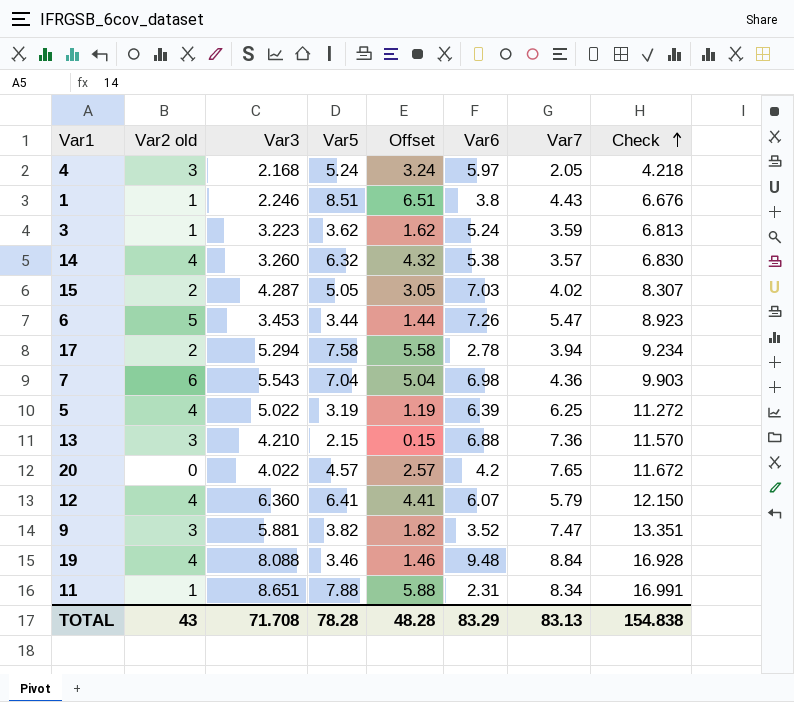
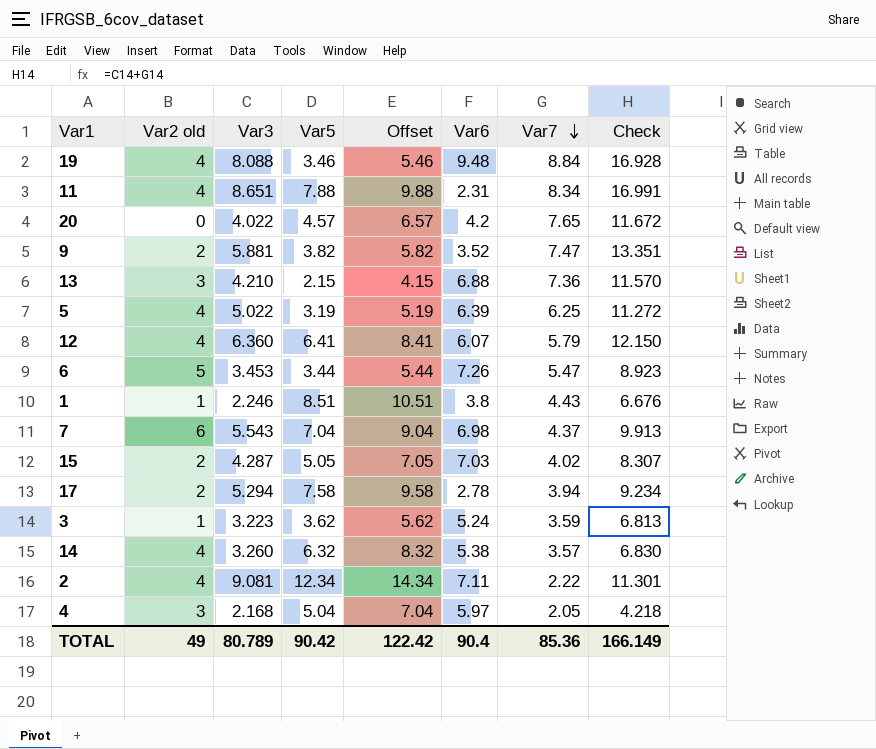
row order: Check ascending -> Var7 descending
column Offset | formula: [Var5] - 2 -> [Var5] + 2
11 | Var2 old: 1 -> 4
9 | Var2 old: 3 -> 2
7 | Var7: 4.36 -> 4.37
7 | Check: 9.903 -> 9.913
row 2: none -> 4 | 9.081 | 12.34 | 14.34 | 7.11 | 2.22 | 11.301
4 | Var5: 5.24 -> 5.04
TOTAL | Var2 old: 43 -> 49
TOTAL | Var3: 71.708 -> 80.789
TOTAL | Var5: 78.28 -> 90.42
TOTAL | Offset: 48.28 -> 122.42
TOTAL | Var6: 83.29 -> 90.4
TOTAL | Var7: 83.13 -> 85.36
TOTAL | Check: 154.838 -> 166.149

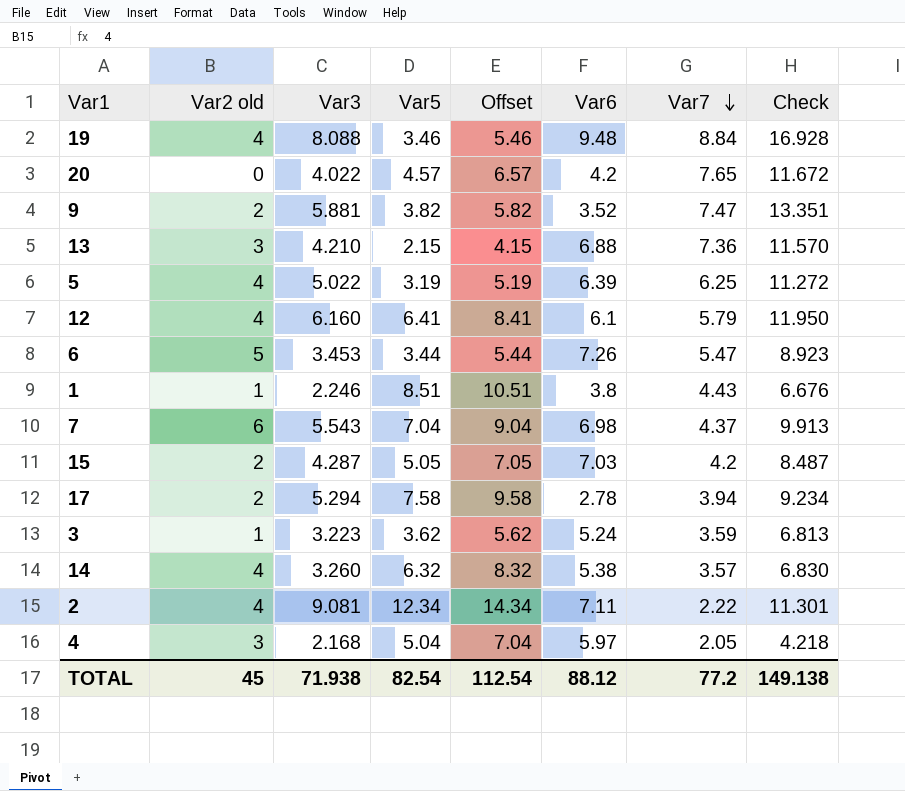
row 11: 4 | 8.651 | 7.88 | 9.88 | 2.31 | 8.34 | 16.991 -> none
12 | Var3: 6.360 -> 6.160
12 | Var6: 6.07 -> 6.1
12 | Check: 12.150 -> 11.950
15 | Var7: 4.02 -> 4.2
15 | Check: 8.307 -> 8.487
TOTAL | Var2 old: 49 -> 45
TOTAL | Var3: 80.789 -> 71.938
TOTAL | Var5: 90.42 -> 82.54
TOTAL | Offset: 122.42 -> 112.54
TOTAL | Var6: 90.4 -> 88.12
TOTAL | Var7: 85.36 -> 77.2
TOTAL | Check: 166.149 -> 149.138

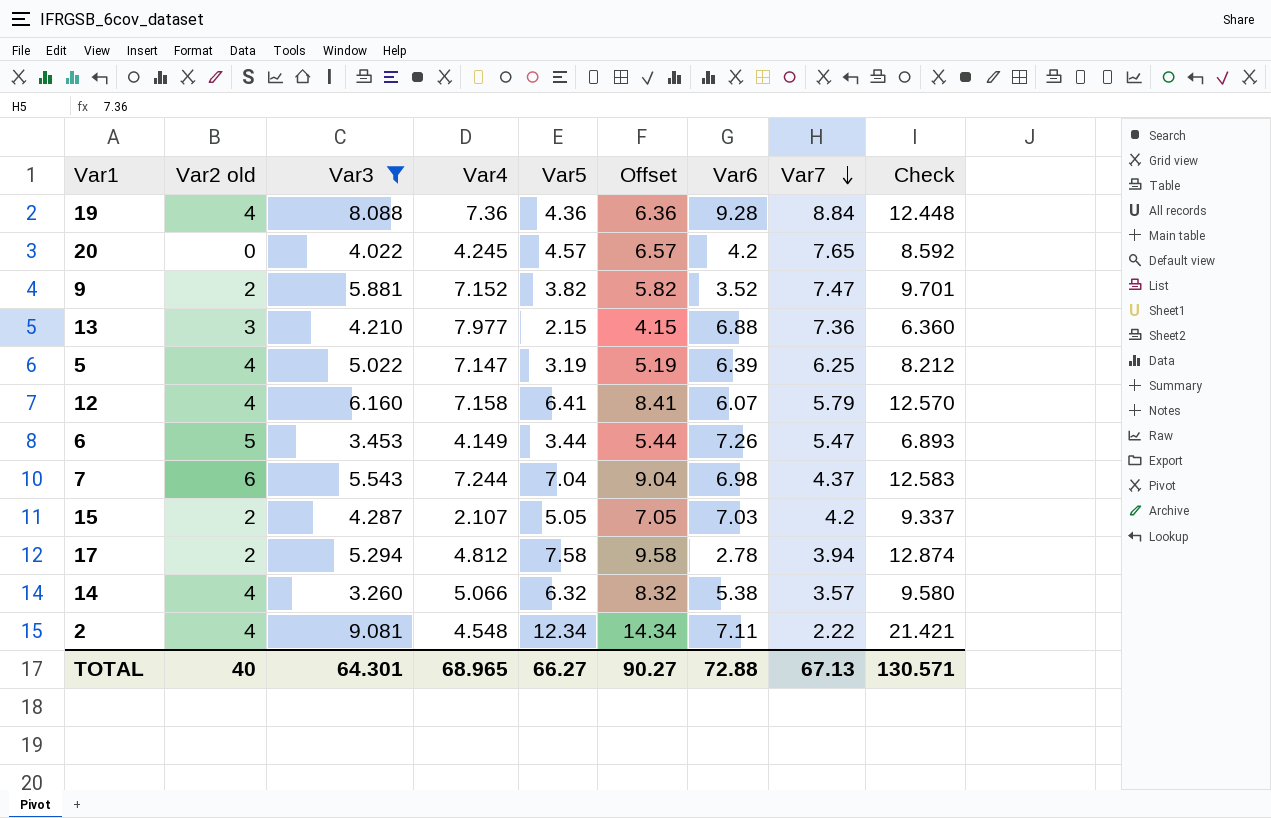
filter: none -> Var3 >= 3.260
column Var4 | position: none -> 4
column Check | formula: [Var3] + [Var7] -> [Var3] + [Var5]
19 | Var5: 3.46 -> 4.36
19 | Offset: 5.46 -> 6.36
19 | Var6: 9.48 -> 9.28
12 | Var6: 6.1 -> 6.07
TOTAL | Var2 old: 45 -> 40
TOTAL | Var3: 71.938 -> 64.301
TOTAL | Var5: 82.54 -> 66.27
TOTAL | Offset: 112.54 -> 90.27
TOTAL | Var6: 88.12 -> 72.88
TOTAL | Var7: 77.2 -> 67.13
TOTAL | Check: 149.138 -> 130.571

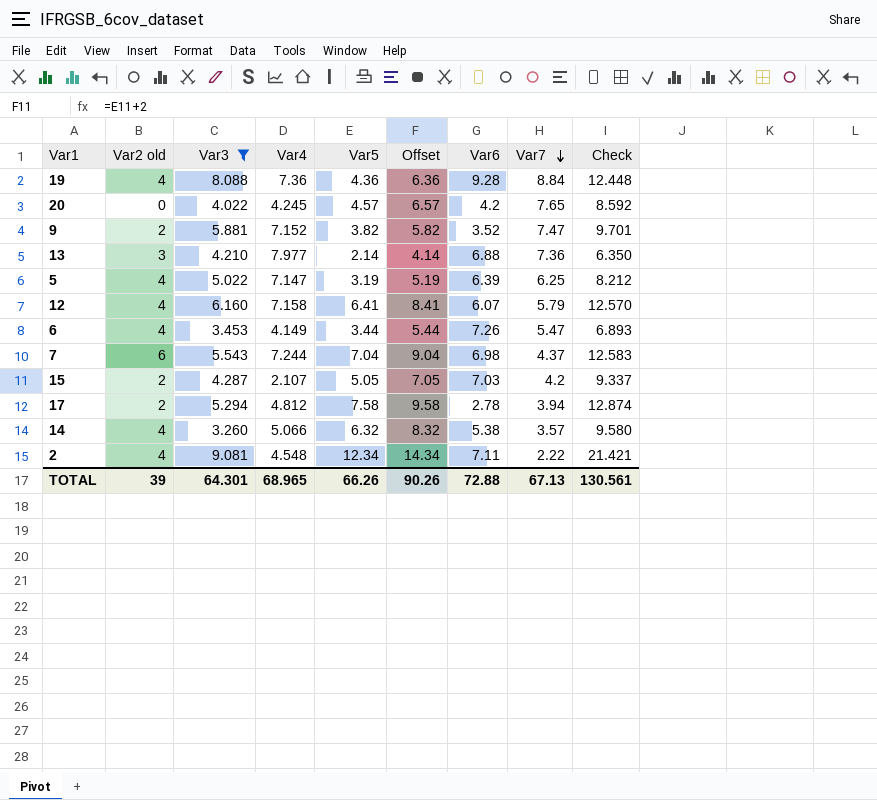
13 | Var5: 2.15 -> 2.14
13 | Offset: 4.15 -> 4.14
13 | Check: 6.360 -> 6.350
6 | Var2 old: 5 -> 4
TOTAL | Var2 old: 40 -> 39
TOTAL | Var5: 66.27 -> 66.26
TOTAL | Offset: 90.27 -> 90.26
TOTAL | Check: 130.571 -> 130.561

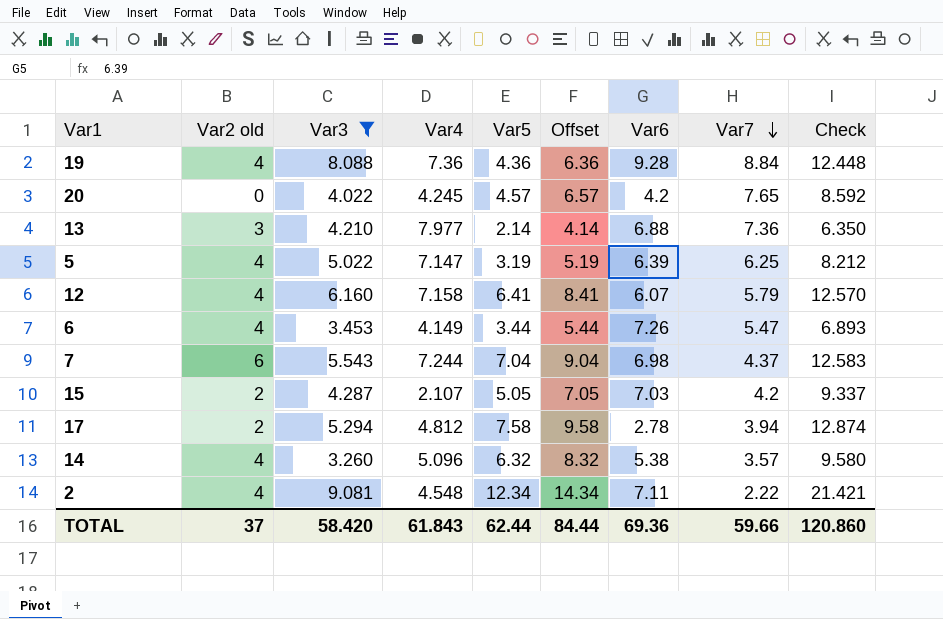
row 9: 2 | 5.881 | 7.152 | 3.82 | 5.82 | 3.52 | 7.47 | 9.701 -> none
14 | Var4: 5.066 -> 5.096
TOTAL | Var2 old: 39 -> 37
TOTAL | Var3: 64.301 -> 58.420
TOTAL | Var4: 68.965 -> 61.843
TOTAL | Var5: 66.26 -> 62.44
TOTAL | Offset: 90.26 -> 84.44
TOTAL | Var6: 72.88 -> 69.36
TOTAL | Var7: 67.13 -> 59.66
TOTAL | Check: 130.561 -> 120.860

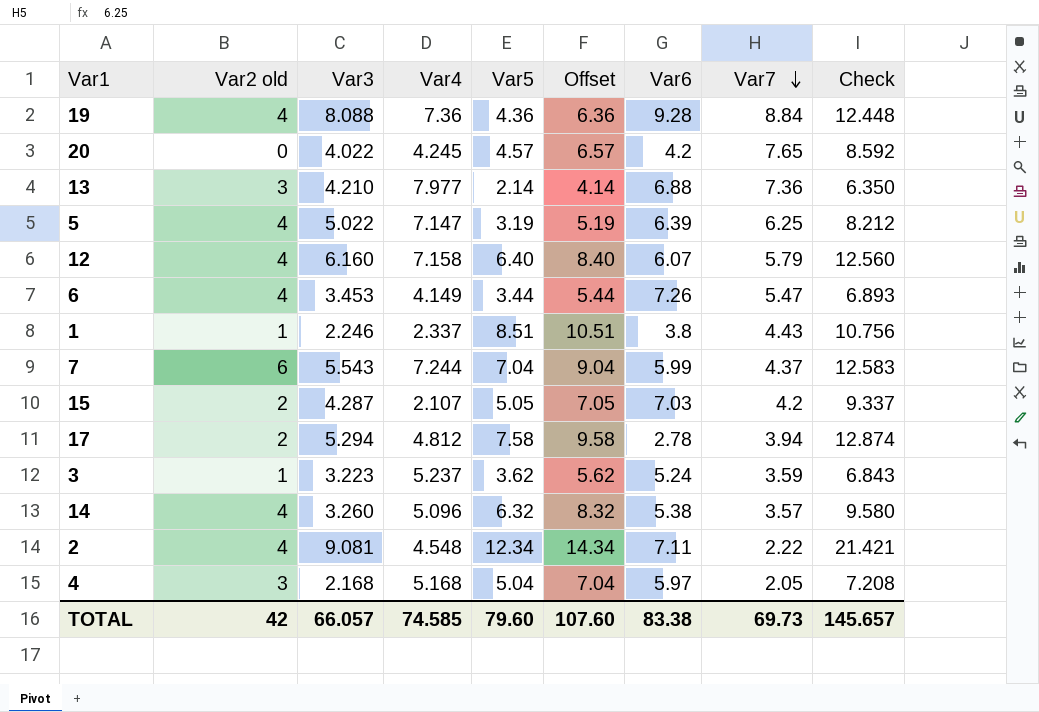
filter: Var3 >= 3.260 -> none
12 | Var5: 6.41 -> 6.40
12 | Offset: 8.41 -> 8.40
12 | Check: 12.570 -> 12.560
7 | Var6: 6.98 -> 5.99
TOTAL | Var2 old: 37 -> 42
TOTAL | Var3: 58.420 -> 66.057
TOTAL | Var4: 61.843 -> 74.585
TOTAL | Var5: 62.44 -> 79.60
TOTAL | Offset: 84.44 -> 107.60
TOTAL | Var6: 69.36 -> 83.38
TOTAL | Var7: 59.66 -> 69.73
TOTAL | Check: 120.860 -> 145.657

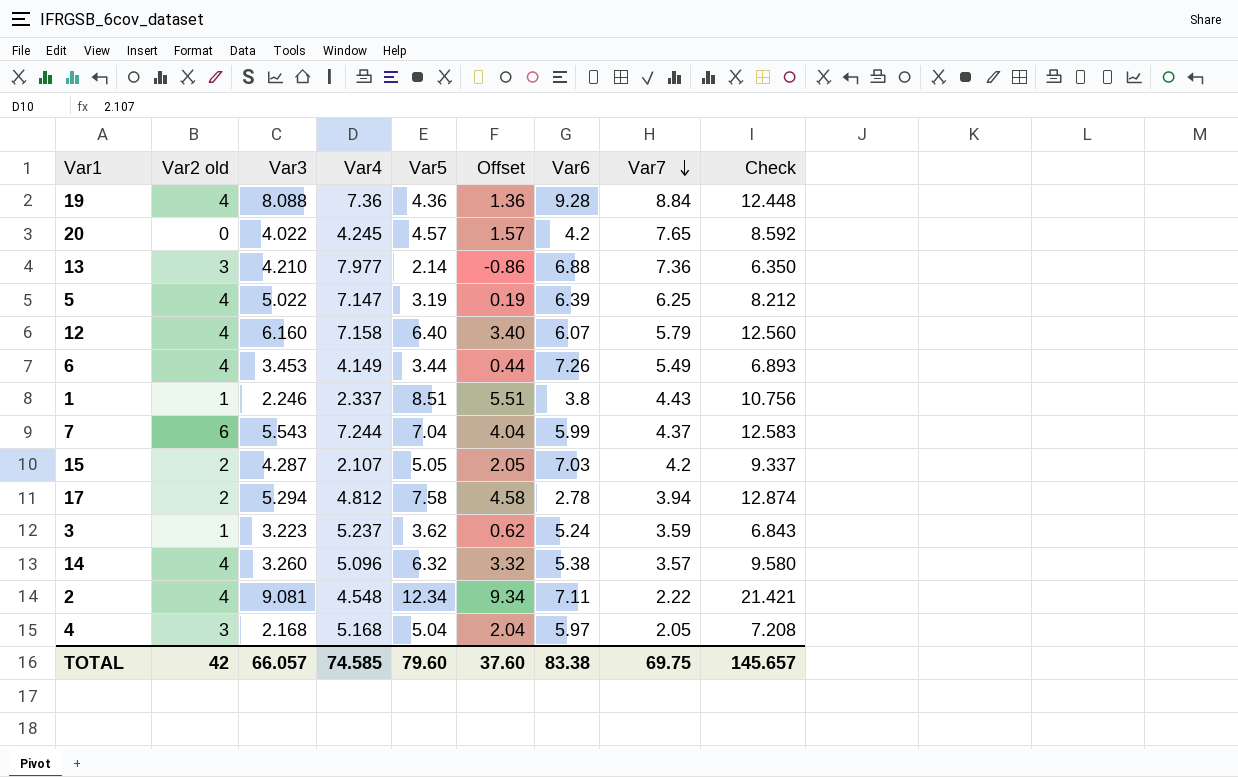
column Offset | formula: [Var5] + 2 -> [Var5] - 3
6 | Var7: 5.47 -> 5.49
TOTAL | Offset: 107.60 -> 37.60
TOTAL | Var7: 69.73 -> 69.75

